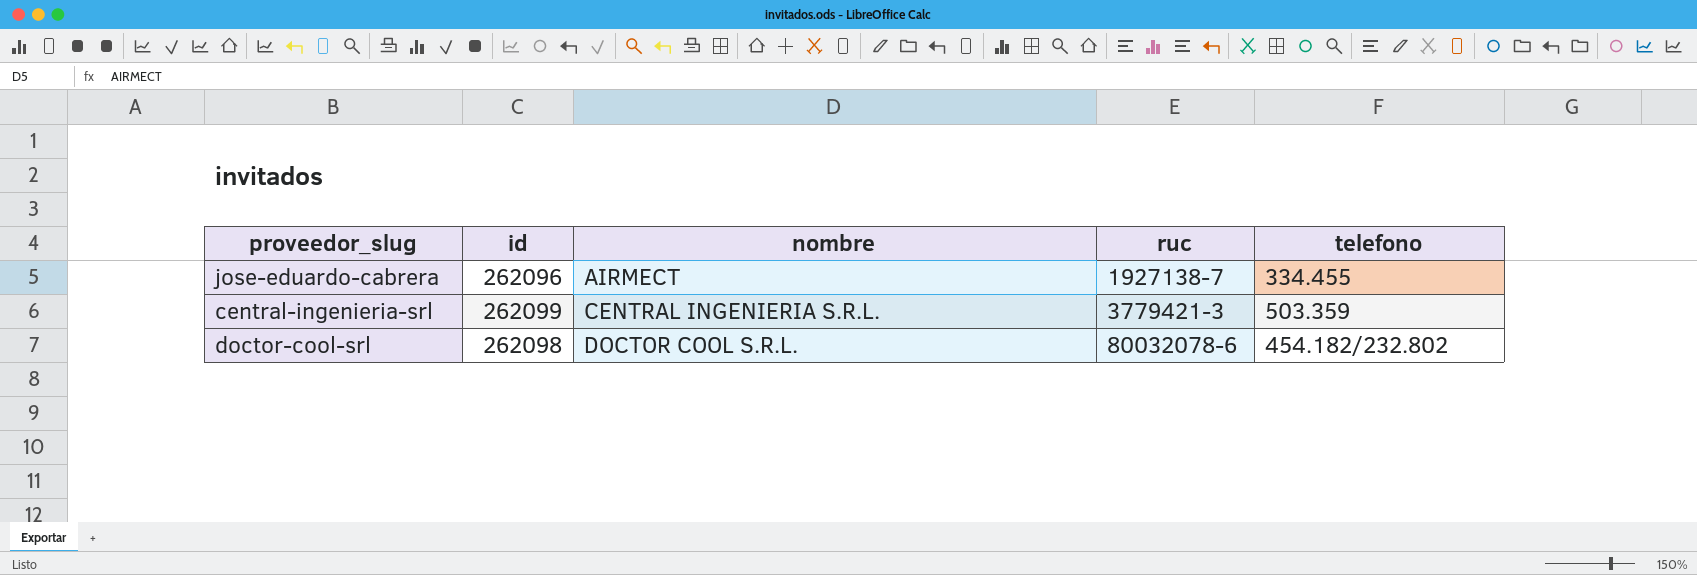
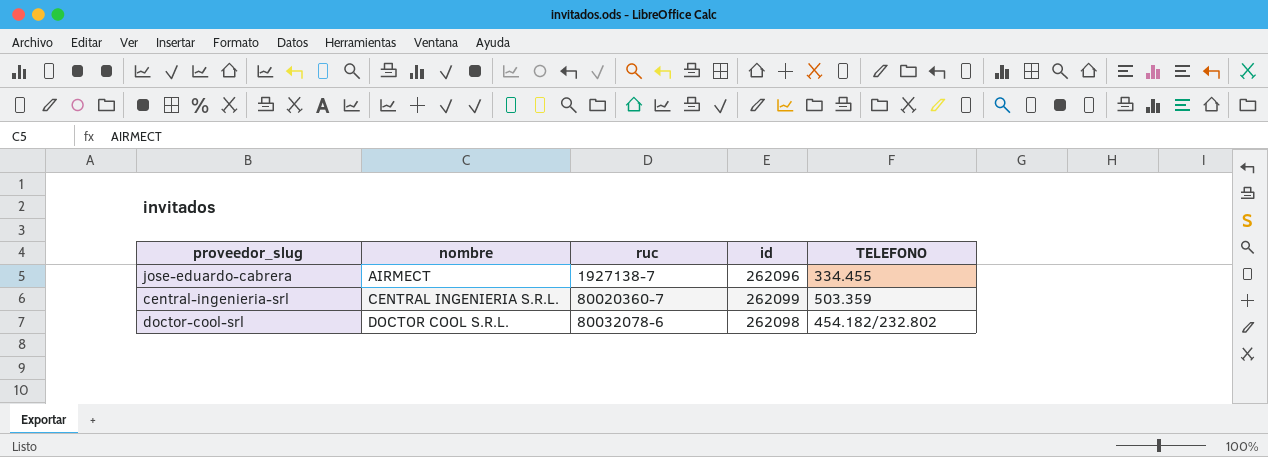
column id | position: 2 -> 4
column name: telefono -> TELEFONO
central-ingenieria-srl | ruc: 3779421-3 -> 80020360-7

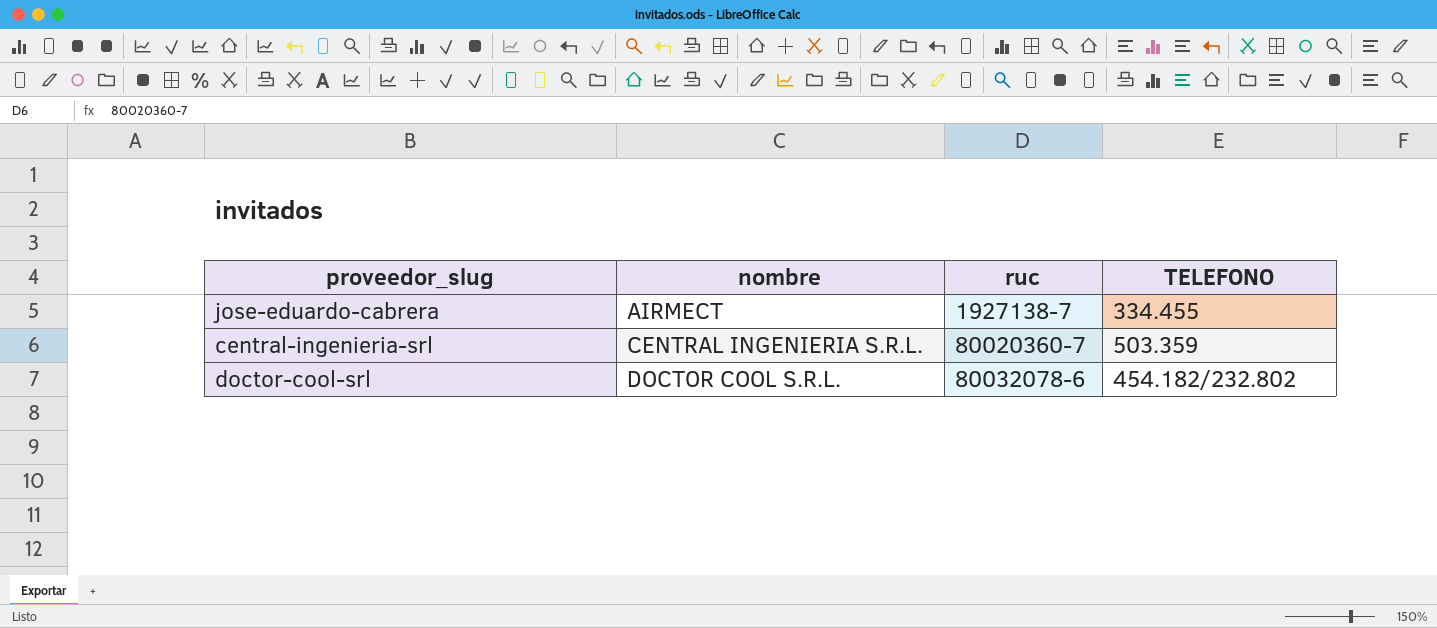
column id | position: 4 -> none

